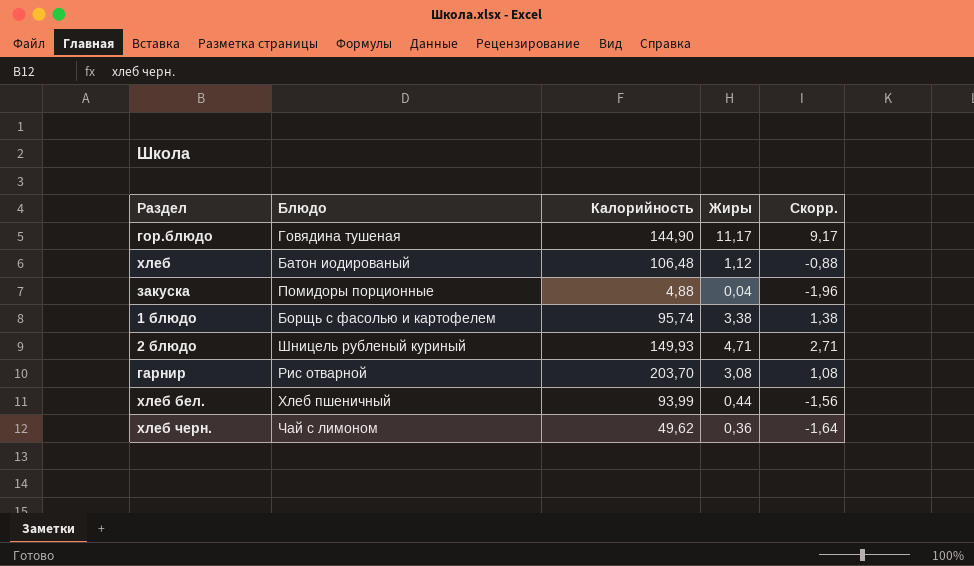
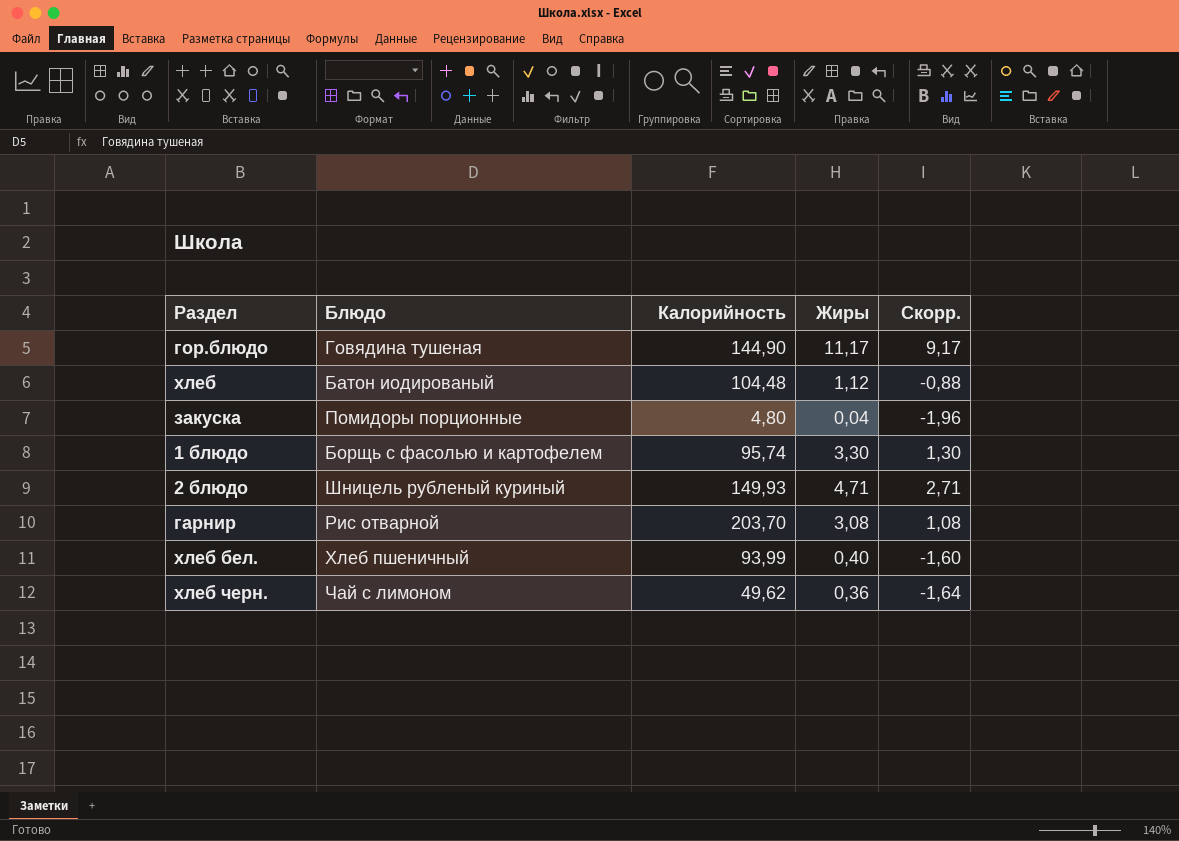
хлеб | Калорийность: 106,48 -> 104,48
закуска | Калорийность: 4,88 -> 4,80
1 блюдо | Жиры: 3,38 -> 3,30
1 блюдо | Скорр.: 1,38 -> 1,30
хлеб бел. | Жиры: 0,44 -> 0,40
хлеб бел. | Скорр.: -1,56 -> -1,60

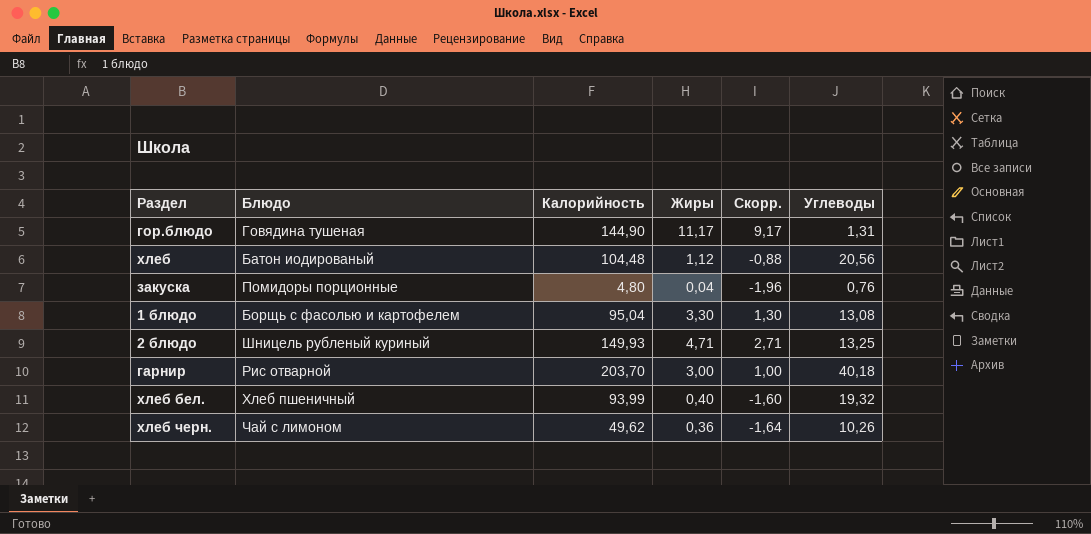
column Углеводы | position: none -> 6
1 блюдо | Калорийность: 95,74 -> 95,04
гарнир | Жиры: 3,08 -> 3,00
гарнир | Скорр.: 1,08 -> 1,00

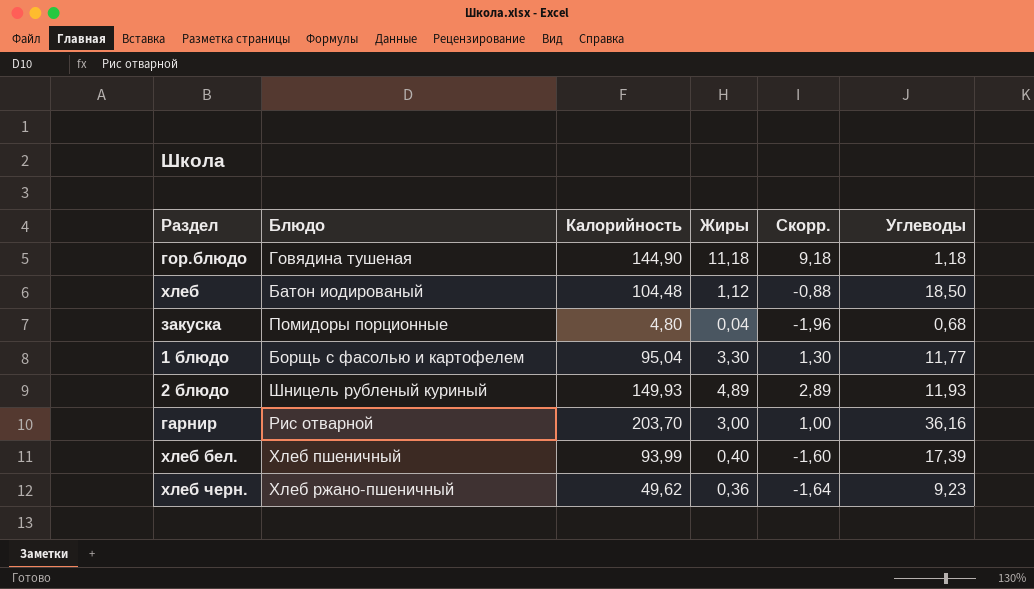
гор.блюдо | Жиры: 11,17 -> 11,18
гор.блюдо | Скорр.: 9,17 -> 9,18
гор.блюдо | Углеводы: 1,31 -> 1,18
хлеб | Углеводы: 20,56 -> 18,50
закуска | Углеводы: 0,76 -> 0,68
1 блюдо | Углеводы: 13,08 -> 11,77
2 блюдо | Жиры: 4,71 -> 4,89
2 блюдо | Скорр.: 2,71 -> 2,89
2 блюдо | Углеводы: 13,25 -> 11,93
гарнир | Углеводы: 40,18 -> 36,16
хлеб бел. | Углеводы: 19,32 -> 17,39
хлеб черн. | Блюдо: Чай с лимоном -> Хлеб ржано-пшеничный
хлеб черн. | Углеводы: 10,26 -> 9,23

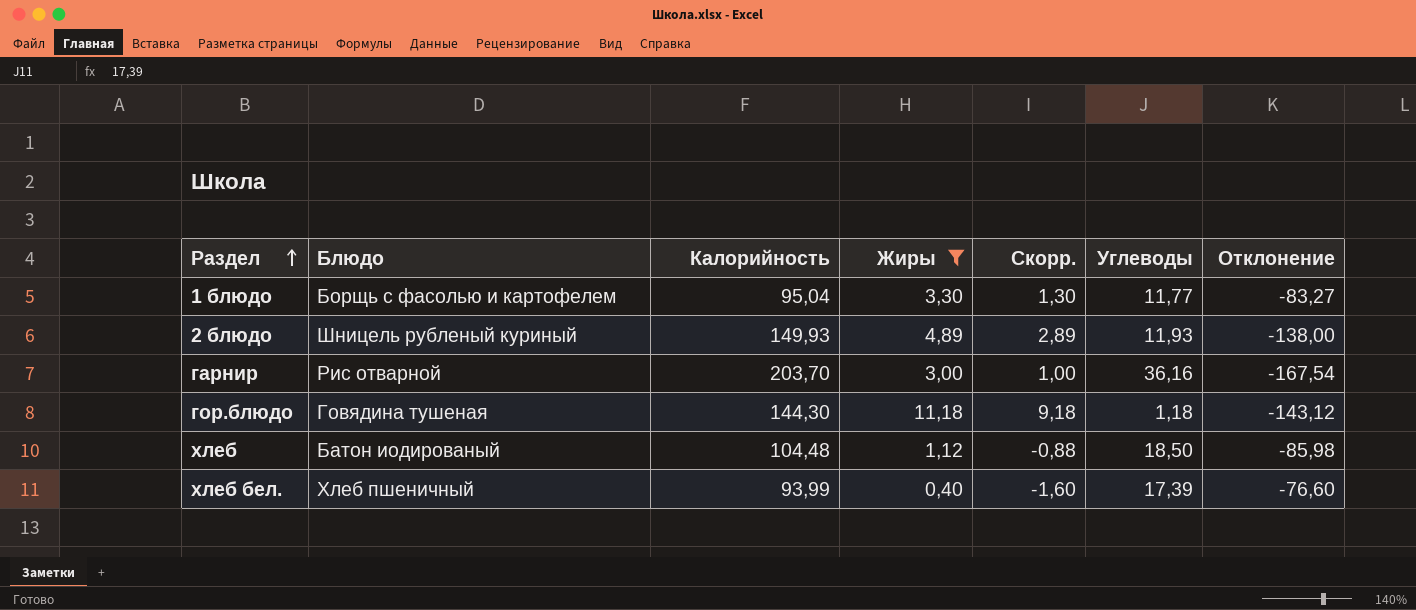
filter: none -> Жиры >= 0,40
row order: none -> Раздел ascending
column Отклонение | formula: none -> [Углеводы] - [Калорийность]
гор.блюдо | Калорийность: 144,90 -> 144,30

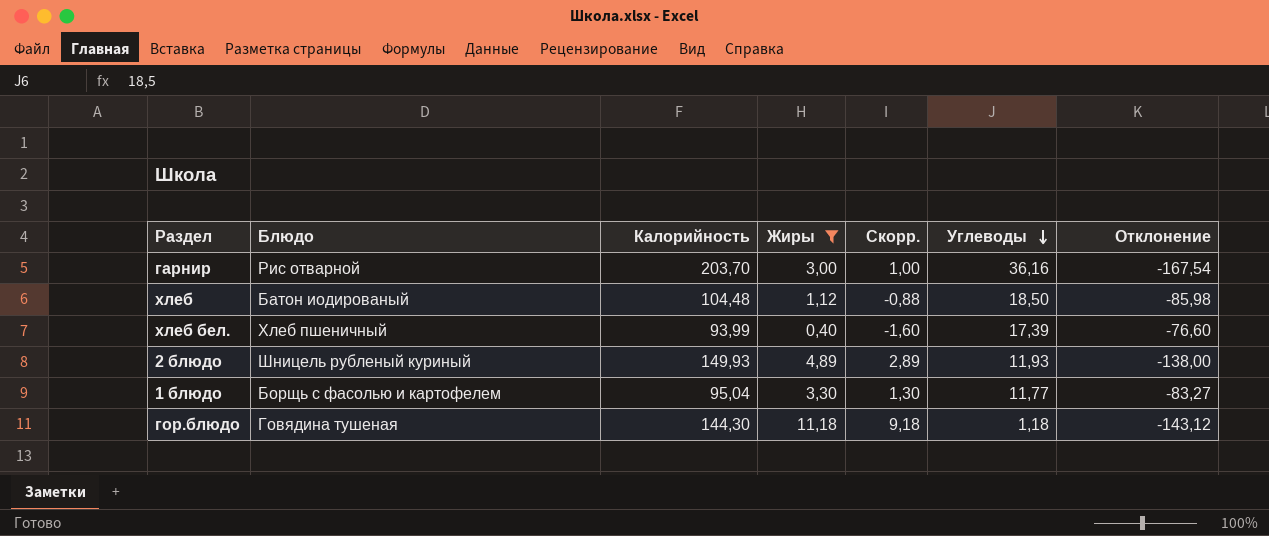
row order: Раздел ascending -> Углеводы descending

